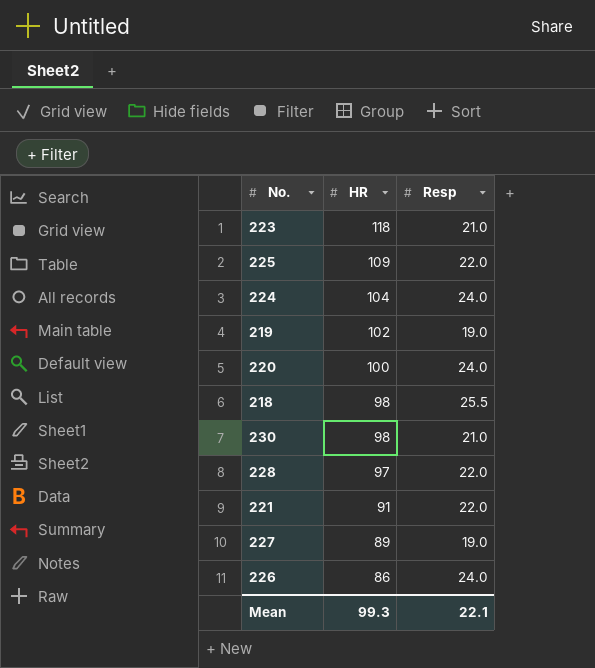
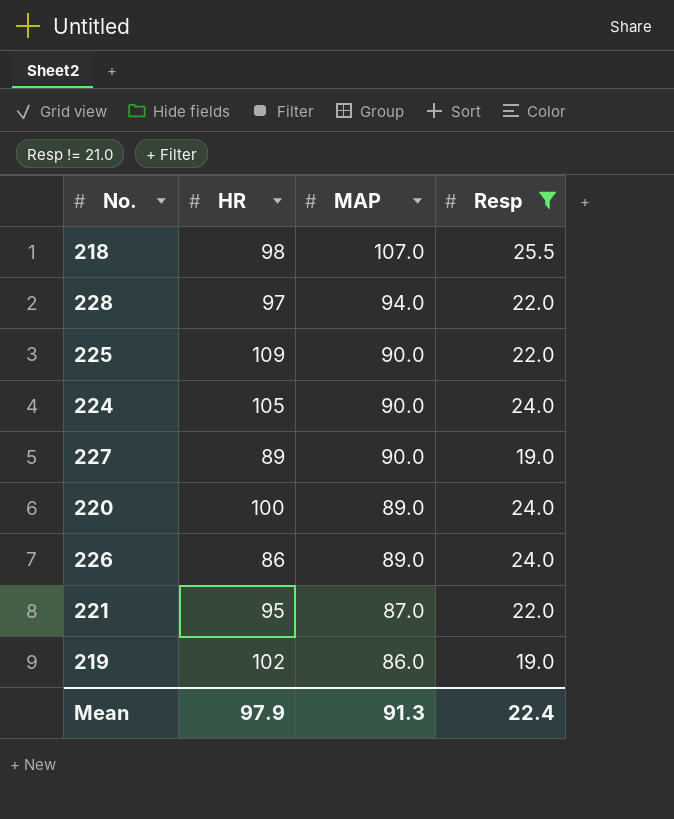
filter: none -> Resp != 21.0
row order: HR descending -> MAP descending
column MAP | position: none -> 3
224 | HR: 104 -> 105
221 | HR: 91 -> 95
Mean | HR: 99.3 -> 97.9
Mean | Resp: 22.1 -> 22.4

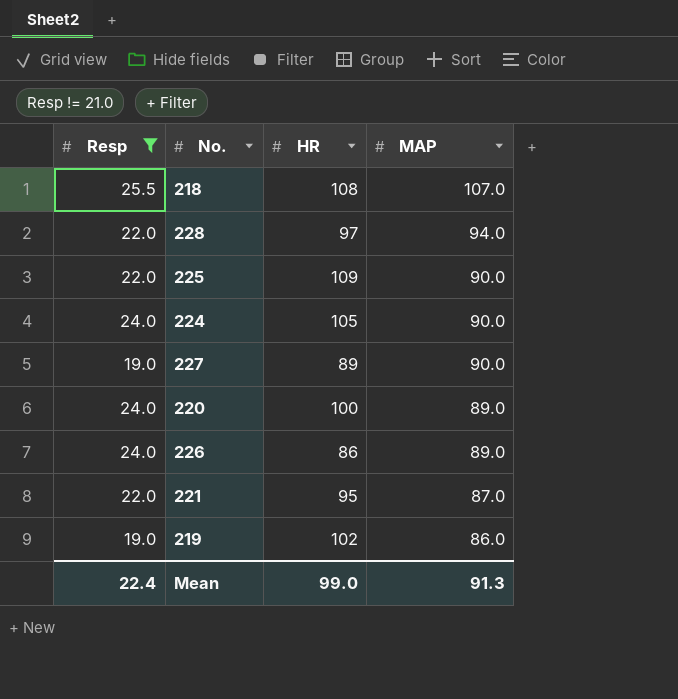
column Resp | position: 4 -> 1
218 | HR: 98 -> 108
Mean | HR: 97.9 -> 99.0

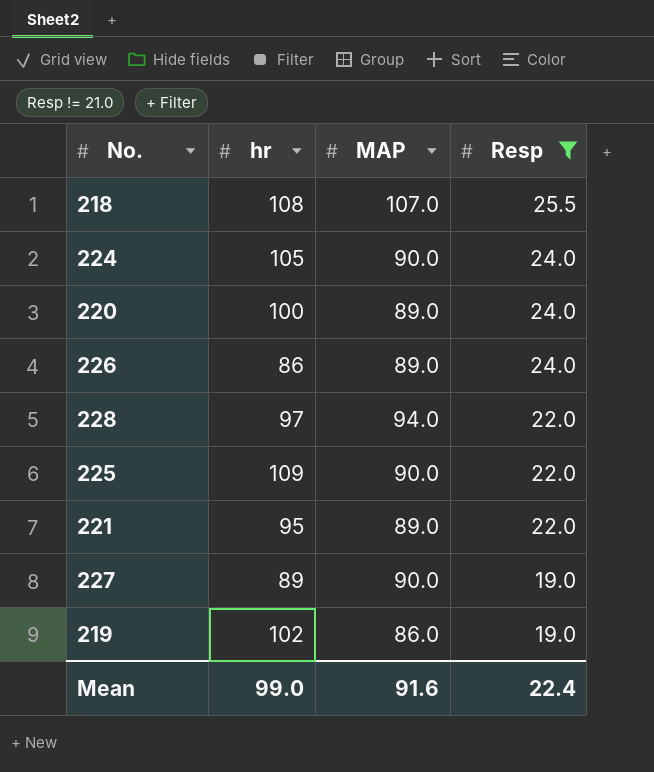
row order: MAP descending -> Resp descending
column name: HR -> hr
column Resp | position: 1 -> 4
221 | MAP: 87.0 -> 89.0
Mean | MAP: 91.3 -> 91.6

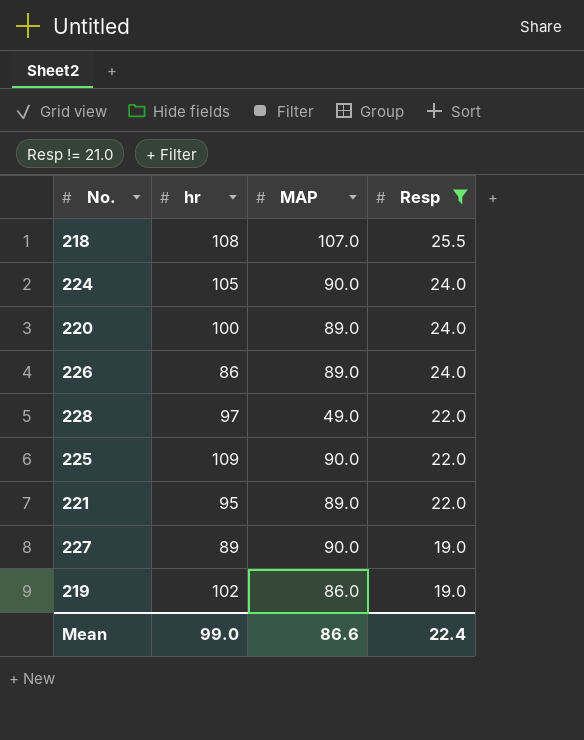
228 | MAP: 94.0 -> 49.0
Mean | MAP: 91.6 -> 86.6

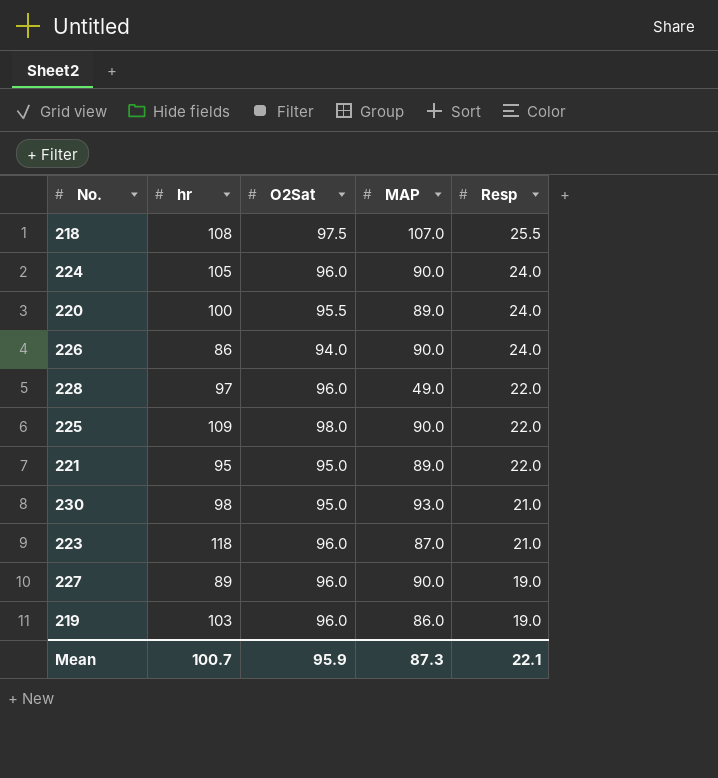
filter: Resp != 21.0 -> none
column O2Sat | position: none -> 3
226 | MAP: 89.0 -> 90.0
219 | hr: 102 -> 103
Mean | hr: 99.0 -> 100.7
Mean | MAP: 86.6 -> 87.3
Mean | Resp: 22.4 -> 22.1

